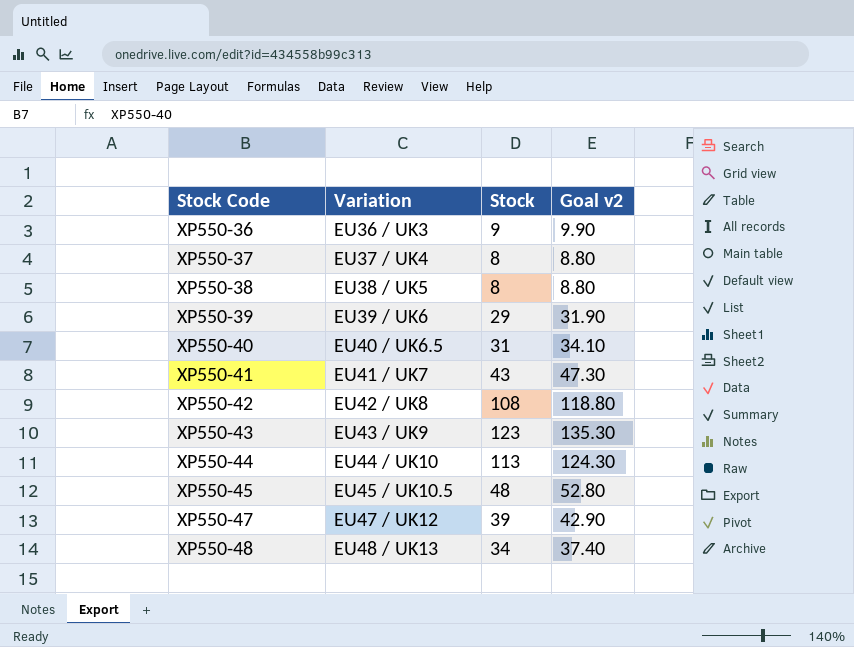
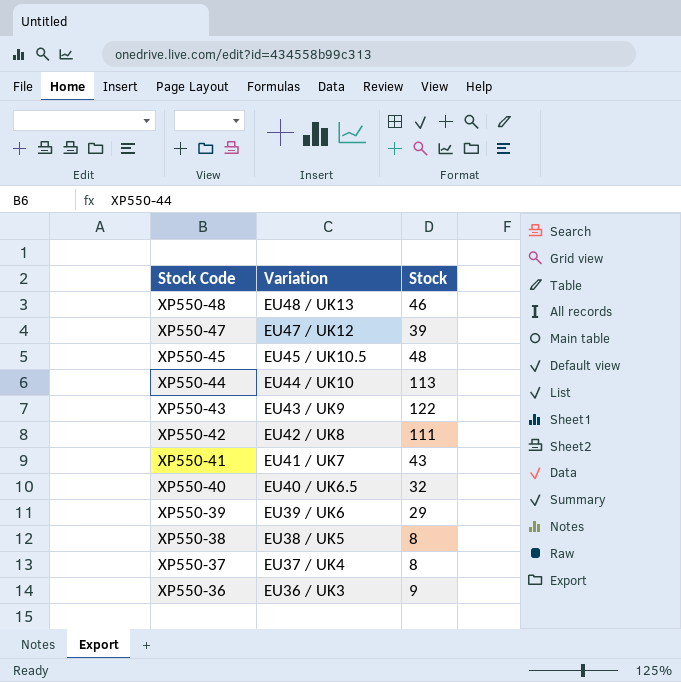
row order: Stock Code ascending -> Stock Code descending
column Goal v2 | formula: [Stock] * 1.1 -> none
XP550-48 | Stock: 34 -> 46
XP550-43 | Stock: 123 -> 122
XP550-42 | Stock: 108 -> 111
XP550-40 | Stock: 31 -> 32

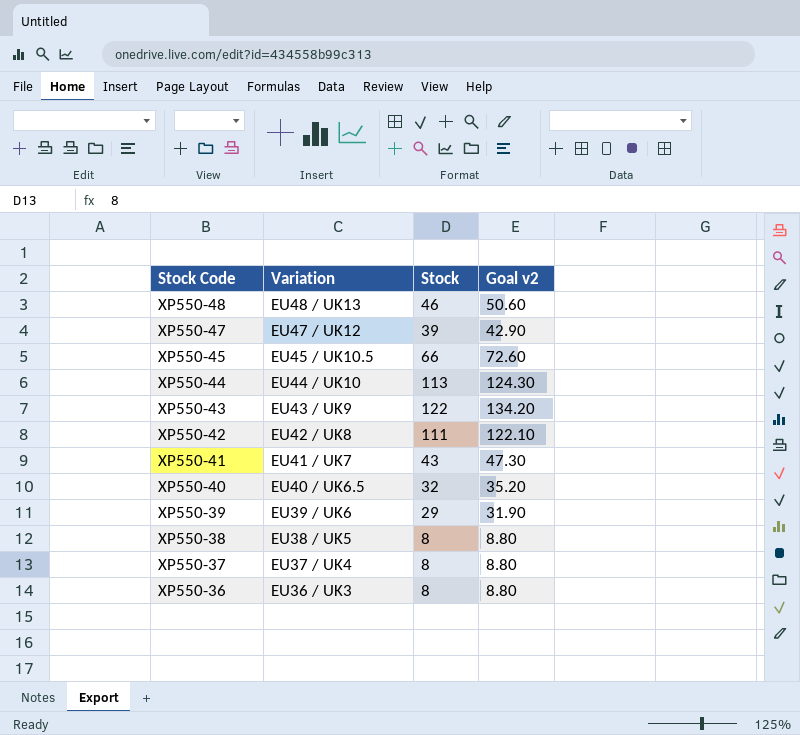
column Goal v2 | formula: none -> [Stock] * 1.1
XP550-45 | Stock: 48 -> 66
XP550-36 | Stock: 9 -> 8

